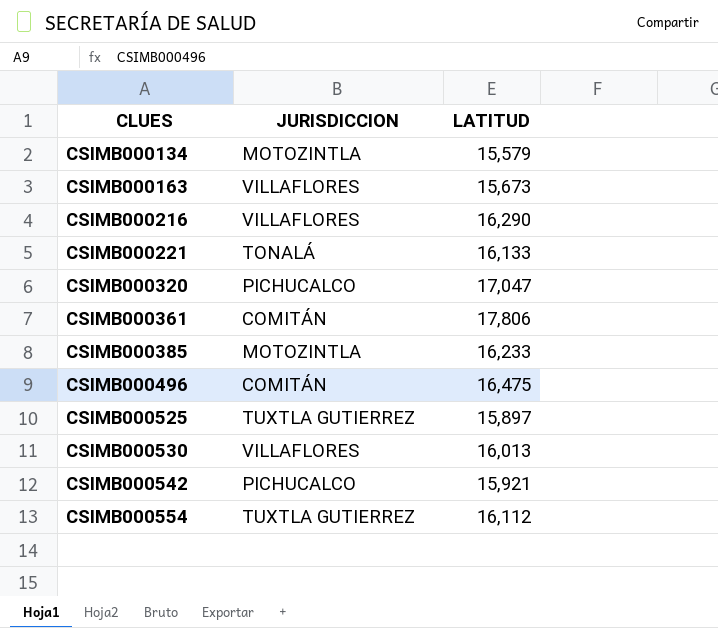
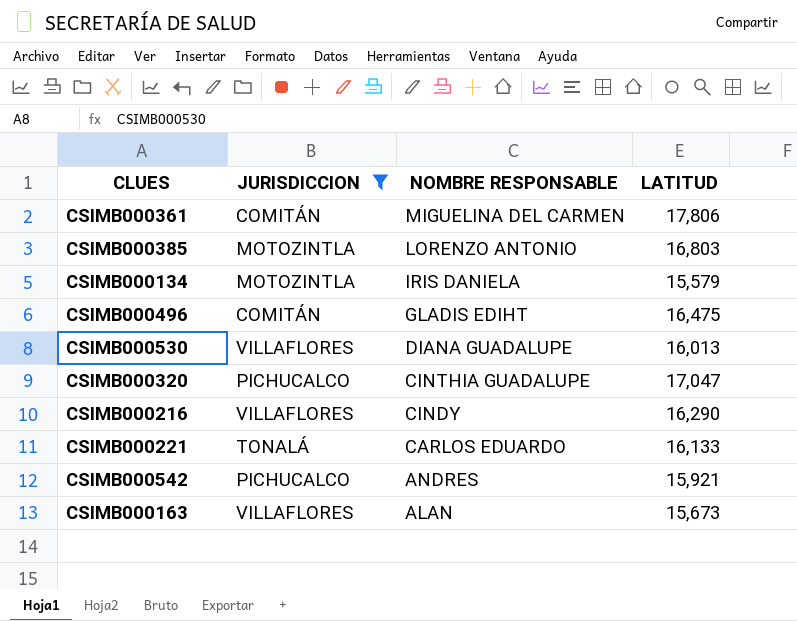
filter: none -> JURISDICCION != TUXTLA GUTIERREZ
row order: CLUES ascending -> NOMBRE RESPONSABLE descending
column NOMBRE RESPONSABLE | position: none -> 3
CSIMB000385 | LATITUD: 16,233 -> 16,803

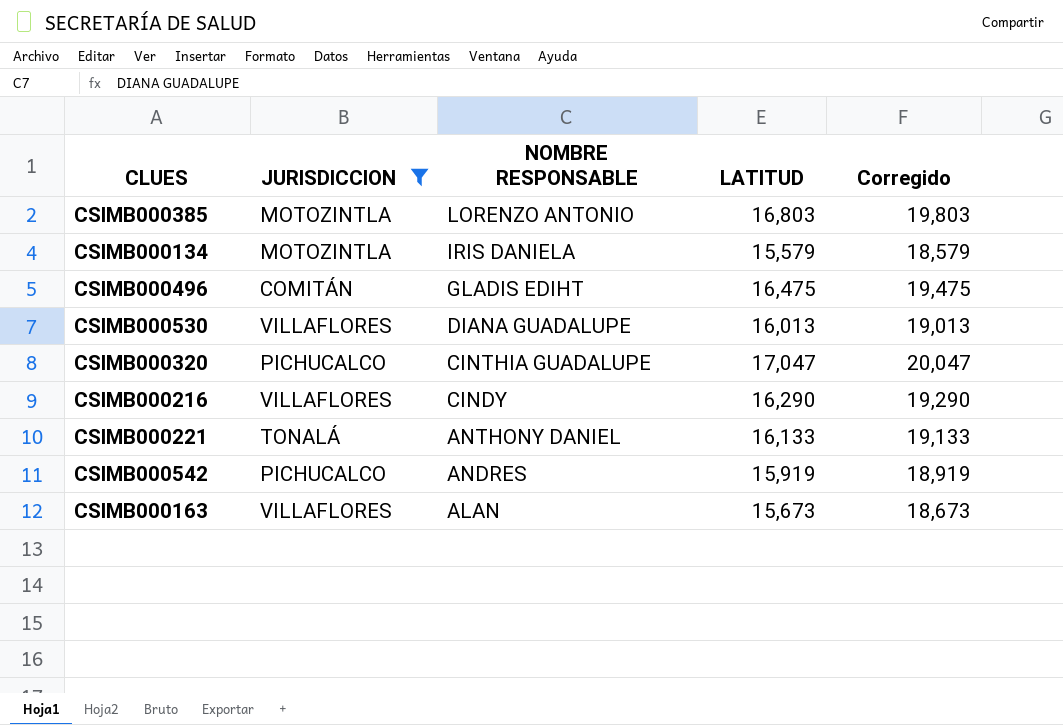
column Corregido | formula: none -> [LATITUD] + 3
row CSIMB000361: COMITÁN | MIGUELINA DEL CARMEN | 17,806 -> none
CSIMB000221 | NOMBRE RESPONSABLE: CARLOS EDUARDO -> ANTHONY DANIEL
CSIMB000542 | LATITUD: 15,921 -> 15,919

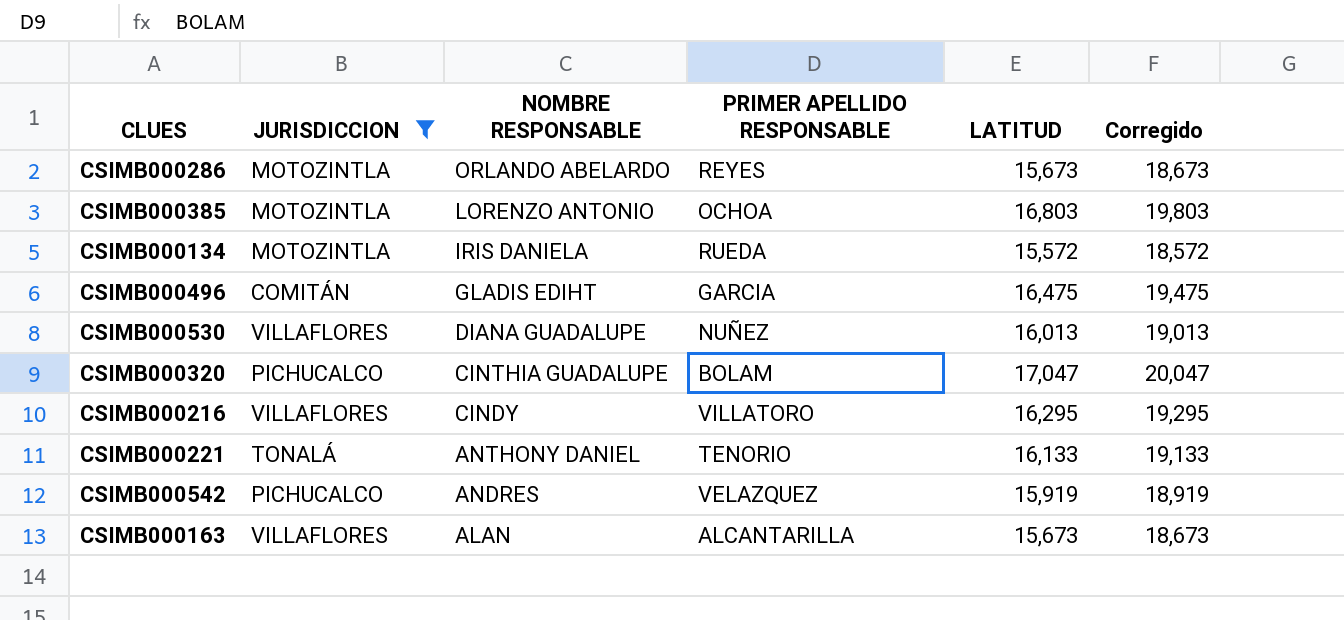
column PRIMER APELLIDO RESPONSABLE | position: none -> 4
row CSIMB000286: none -> MOTOZINTLA | ORLANDO ABELARDO | REYES | 15,673 | 18,673
CSIMB000134 | LATITUD: 15,579 -> 15,572
CSIMB000134 | Corregido: 18,579 -> 18,572
CSIMB000216 | LATITUD: 16,290 -> 16,295
CSIMB000216 | Corregido: 19,290 -> 19,295

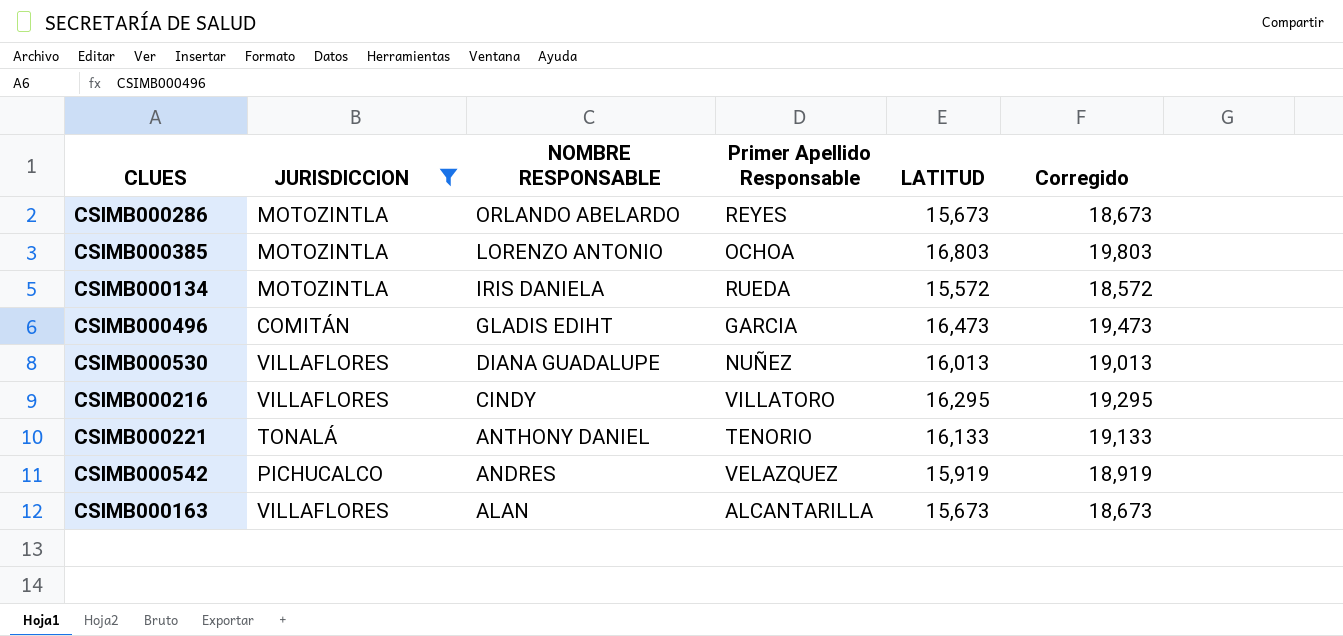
column name: PRIMER APELLIDO RESPONSABLE -> Primer Apellido Responsable
row CSIMB000320: PICHUCALCO | CINTHIA GUADALUPE | BOLAM | 17,047 | 20,047 -> none
CSIMB000496 | LATITUD: 16,475 -> 16,473
CSIMB000496 | Corregido: 19,475 -> 19,473

